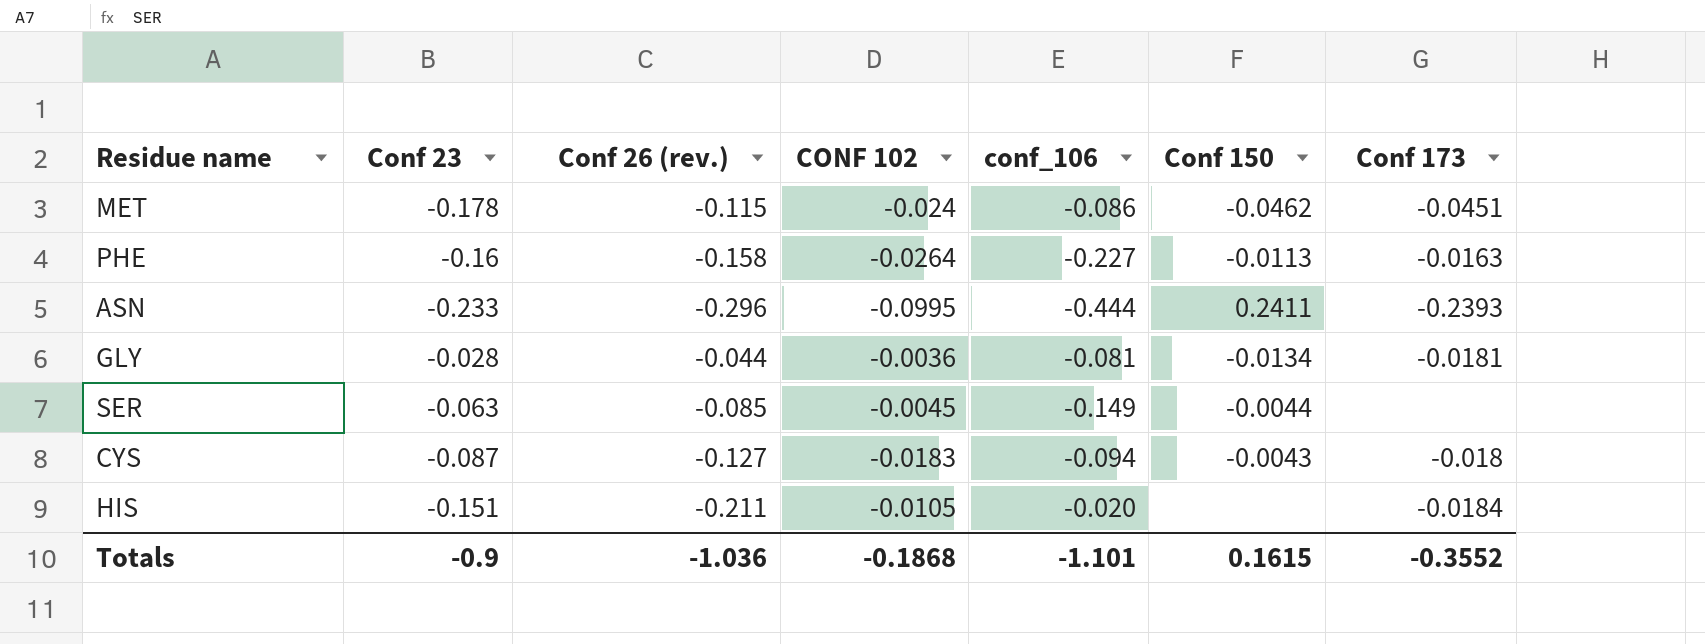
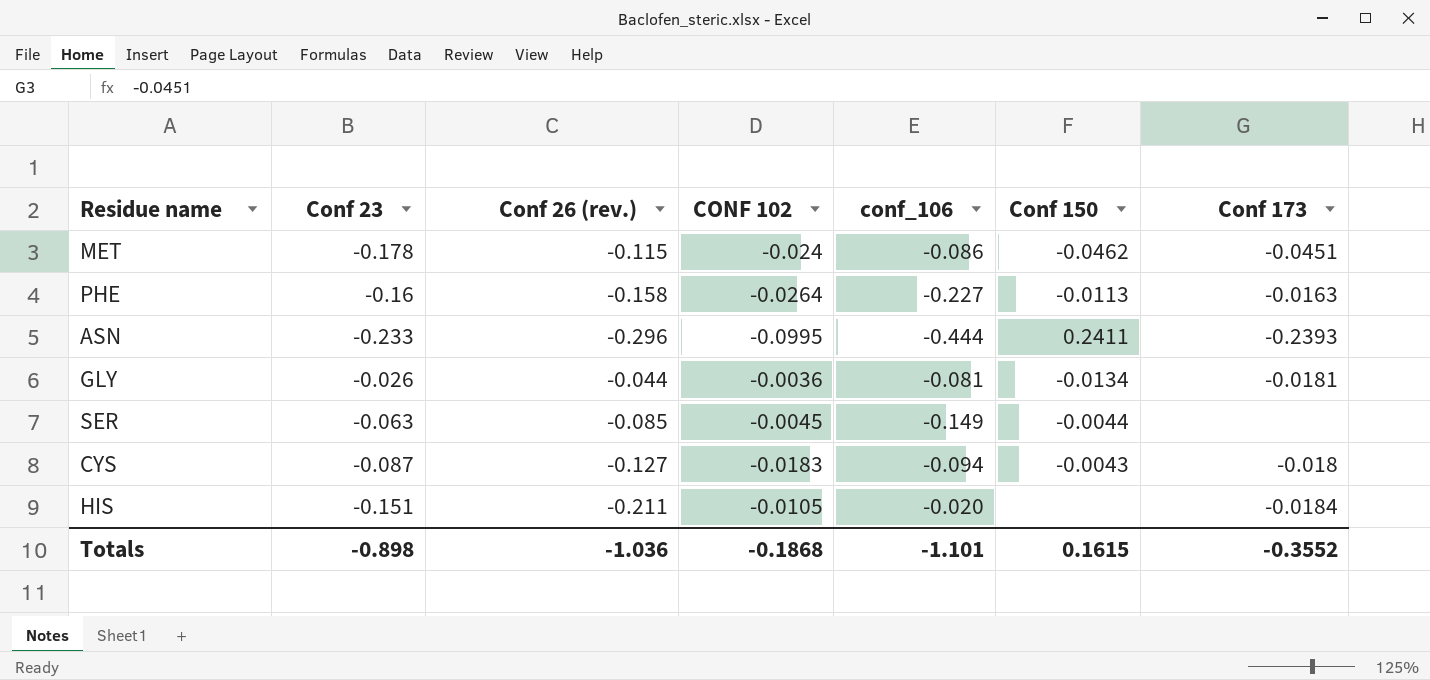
GLY | Conf 23: -0.028 -> -0.026
Totals | Conf 23: -0.9 -> -0.898

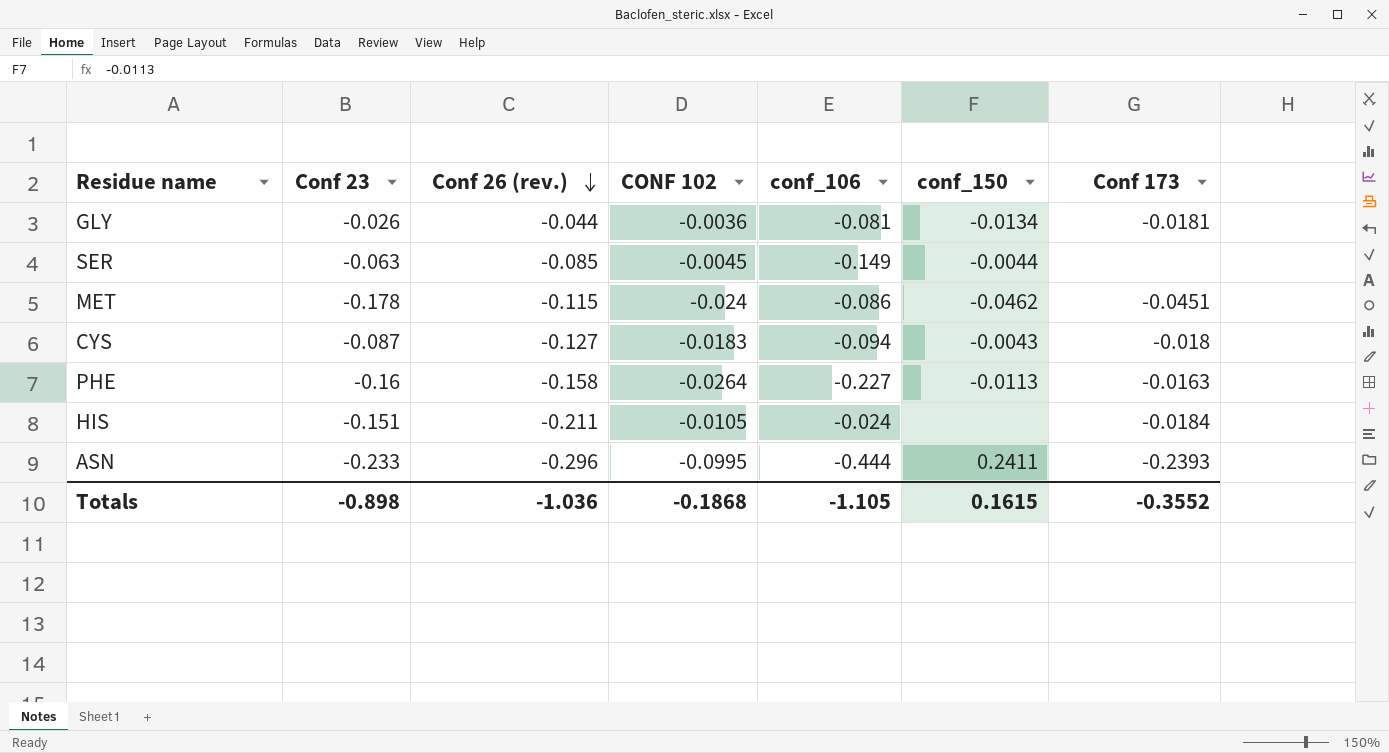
row order: none -> Conf 26 (rev.) descending
column name: Conf 150 -> conf_150
HIS | conf_106: -0.020 -> -0.024
Totals | conf_106: -1.101 -> -1.105

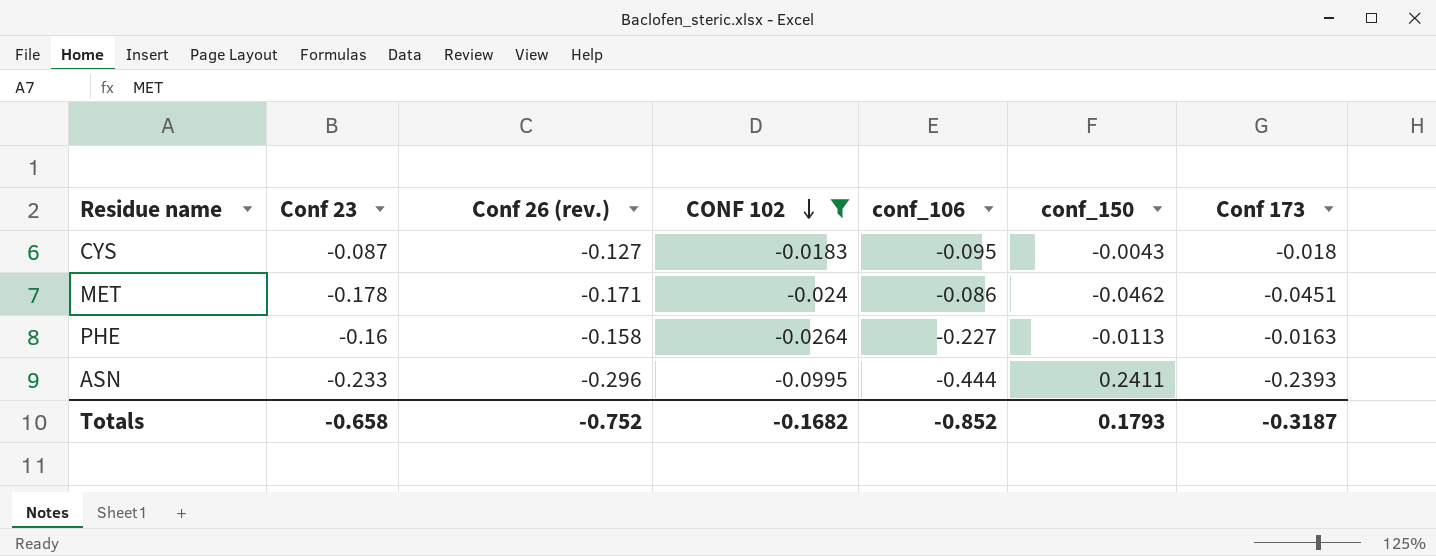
filter: none -> CONF 102 <= -0.0183
row order: Conf 26 (rev.) descending -> CONF 102 descending
CYS | conf_106: -0.094 -> -0.095
MET | Conf 26 (rev.): -0.115 -> -0.171
Totals | Conf 23: -0.898 -> -0.658
Totals | Conf 26 (rev.): -1.036 -> -0.752
Totals | CONF 102: -0.1868 -> -0.1682
Totals | conf_106: -1.105 -> -0.852
Totals | conf_150: 0.1615 -> 0.1793
Totals | Conf 173: -0.3552 -> -0.3187

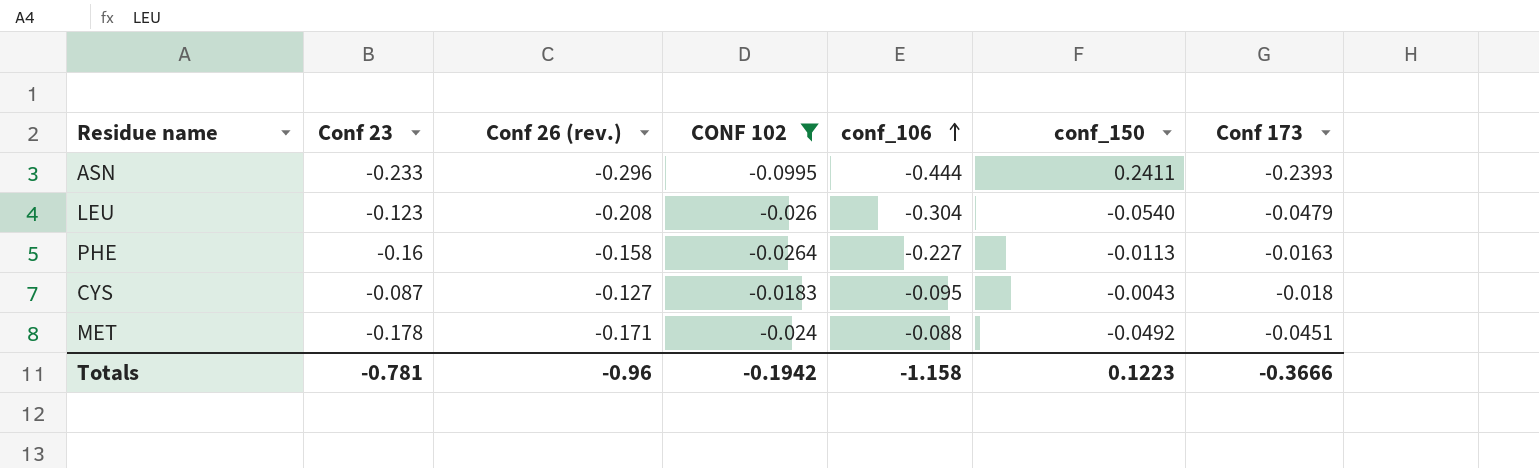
row order: CONF 102 descending -> conf_106 ascending
row LEU: none -> -0.123 | -0.208 | -0.026 | -0.304 | -0.0540 | -0.0479
MET | conf_106: -0.086 -> -0.088
MET | conf_150: -0.0462 -> -0.0492
Totals | Conf 23: -0.658 -> -0.781
Totals | Conf 26 (rev.): -0.752 -> -0.96
Totals | CONF 102: -0.1682 -> -0.1942
Totals | conf_106: -0.852 -> -1.158
Totals | conf_150: 0.1793 -> 0.1223
Totals | Conf 173: -0.3187 -> -0.3666

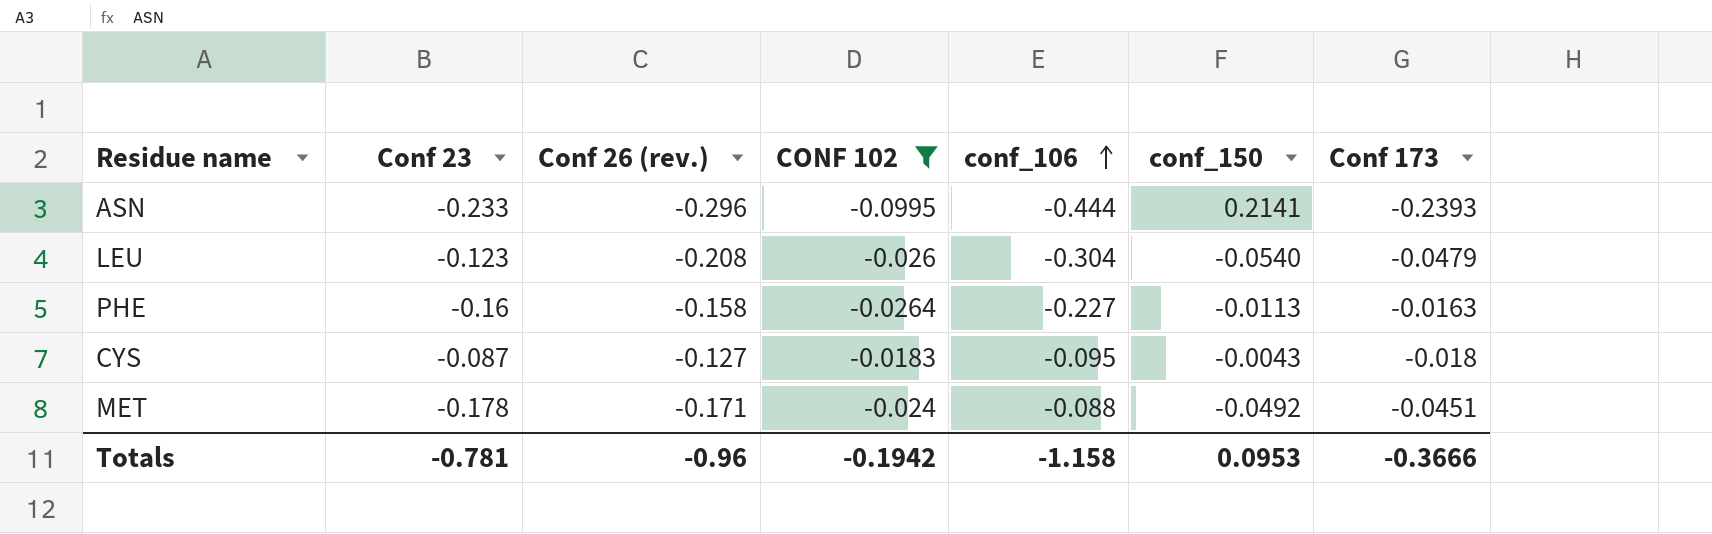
ASN | conf_150: 0.2411 -> 0.2141
Totals | conf_150: 0.1223 -> 0.0953

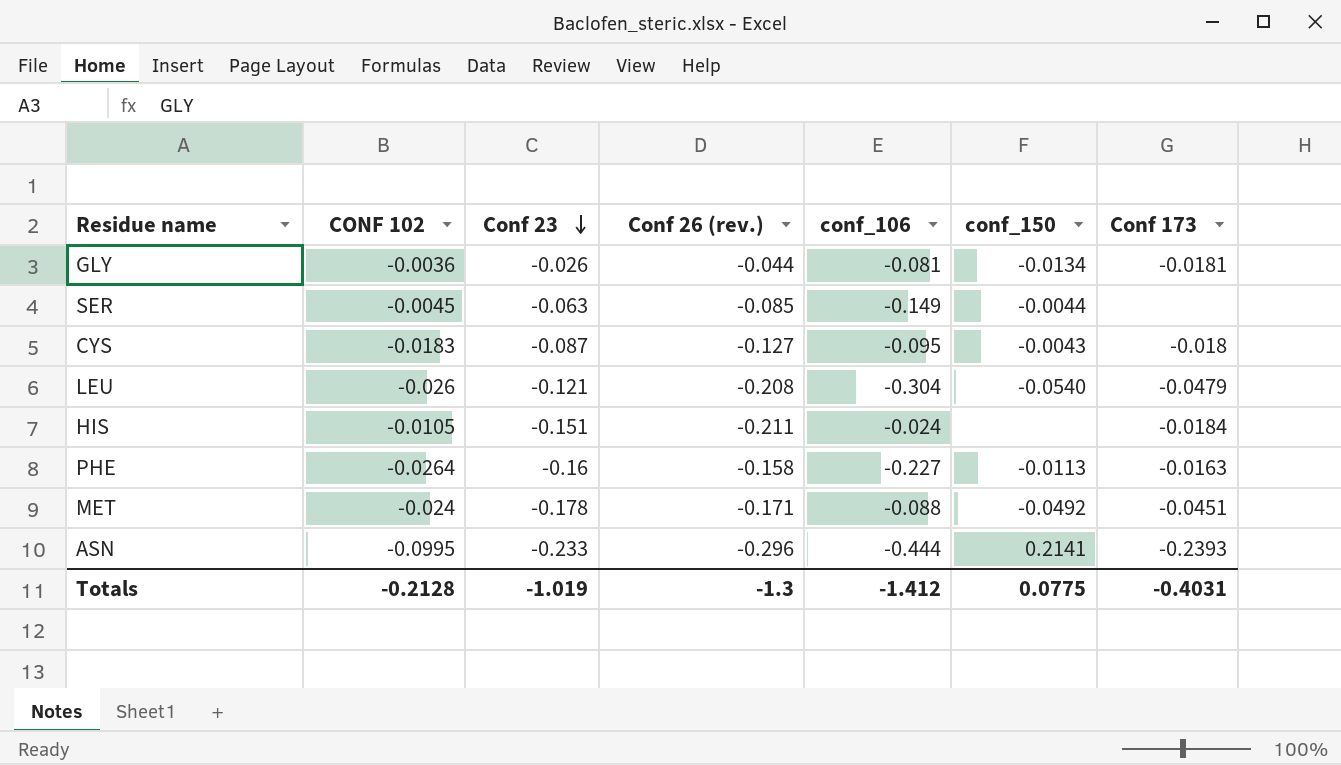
filter: CONF 102 <= -0.0183 -> none
row order: conf_106 ascending -> Conf 23 descending
column CONF 102 | position: 4 -> 2
LEU | Conf 23: -0.123 -> -0.121
Totals | CONF 102: -0.1942 -> -0.2128
Totals | Conf 23: -0.781 -> -1.019
Totals | Conf 26 (rev.): -0.96 -> -1.3
Totals | conf_106: -1.158 -> -1.412
Totals | conf_150: 0.0953 -> 0.0775
Totals | Conf 173: -0.3666 -> -0.4031

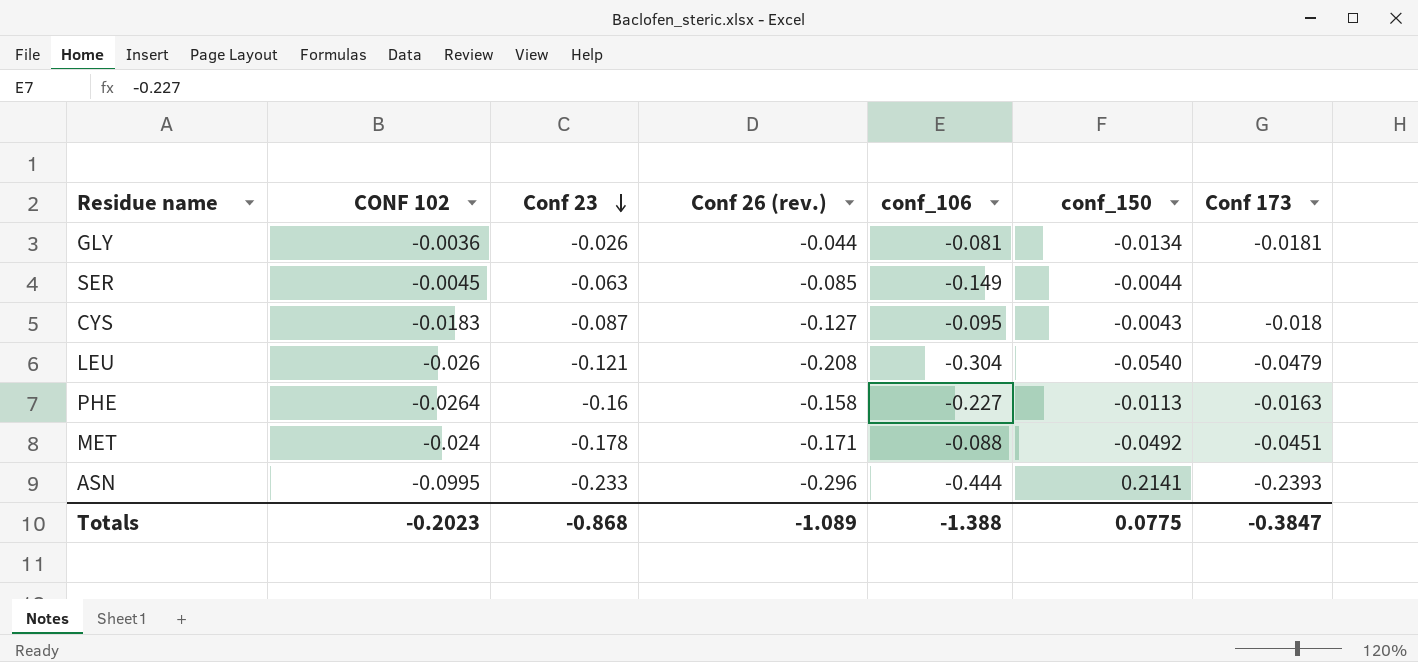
row HIS: -0.0105 | -0.151 | -0.211 | -0.024 | none | -0.0184 -> none
Totals | CONF 102: -0.2128 -> -0.2023
Totals | Conf 23: -1.019 -> -0.868
Totals | Conf 26 (rev.): -1.3 -> -1.089
Totals | conf_106: -1.412 -> -1.388
Totals | Conf 173: -0.4031 -> -0.3847

